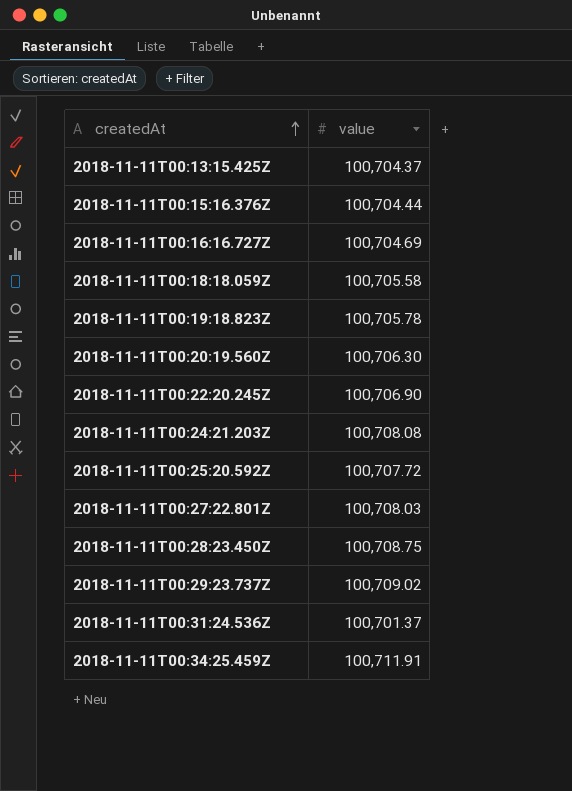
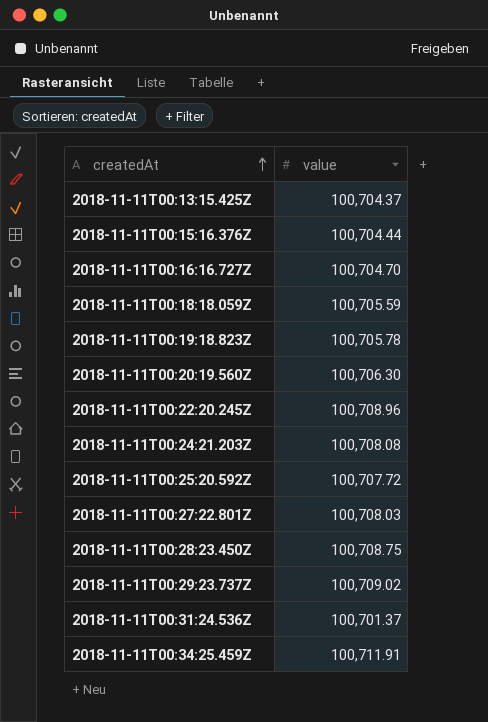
2018-11-11T00:16:16.727Z | value: 100,704.69 -> 100,704.70
2018-11-11T00:18:18.059Z | value: 100,705.58 -> 100,705.59
2018-11-11T00:22:20.245Z | value: 100,706.90 -> 100,708.96

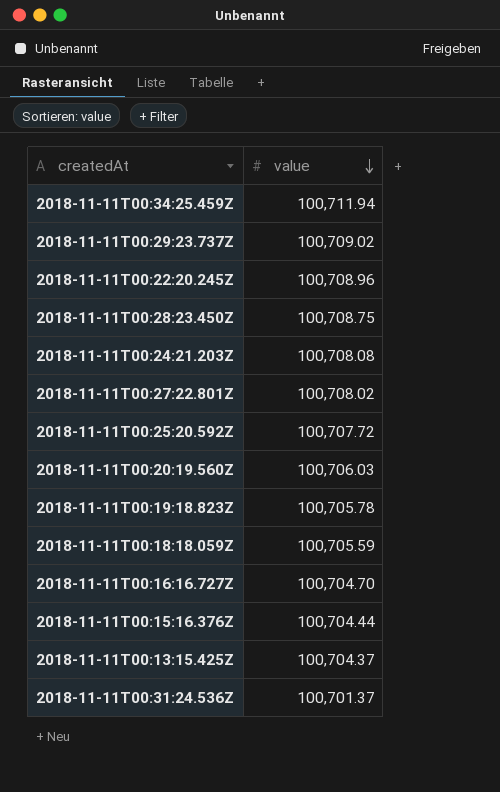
row order: createdAt ascending -> value descending
2018-11-11T00:34:25.459Z | value: 100,711.91 -> 100,711.94
2018-11-11T00:27:22.801Z | value: 100,708.03 -> 100,708.02
2018-11-11T00:20:19.560Z | value: 100,706.30 -> 100,706.03

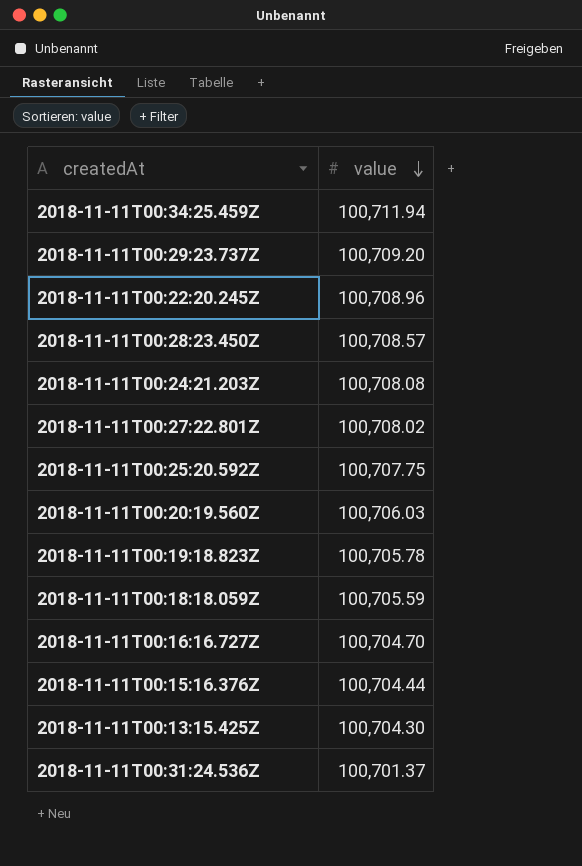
2018-11-11T00:29:23.737Z | value: 100,709.02 -> 100,709.20
2018-11-11T00:28:23.450Z | value: 100,708.75 -> 100,708.57
2018-11-11T00:25:20.592Z | value: 100,707.72 -> 100,707.75
2018-11-11T00:13:15.425Z | value: 100,704.37 -> 100,704.30

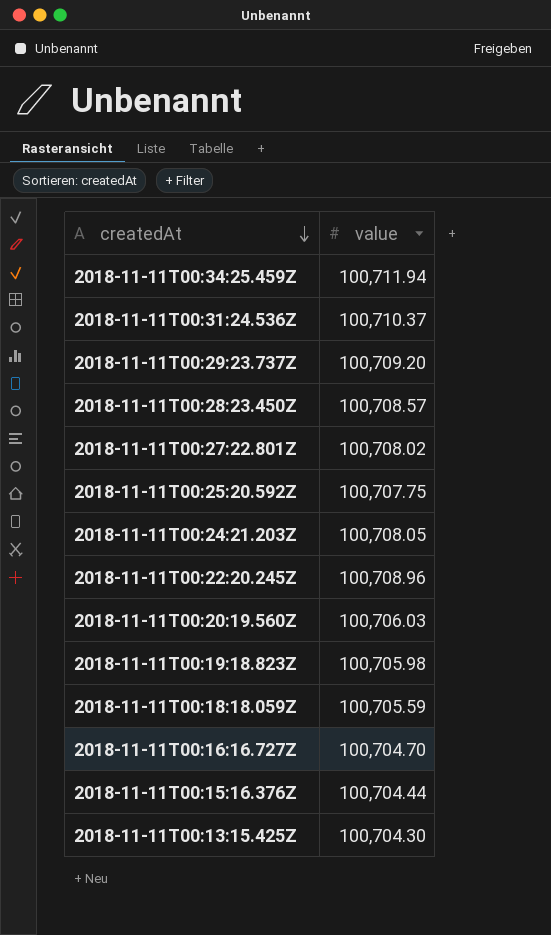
row order: value descending -> createdAt descending
2018-11-11T00:31:24.536Z | value: 100,701.37 -> 100,710.37
2018-11-11T00:24:21.203Z | value: 100,708.08 -> 100,708.05
2018-11-11T00:19:18.823Z | value: 100,705.78 -> 100,705.98

